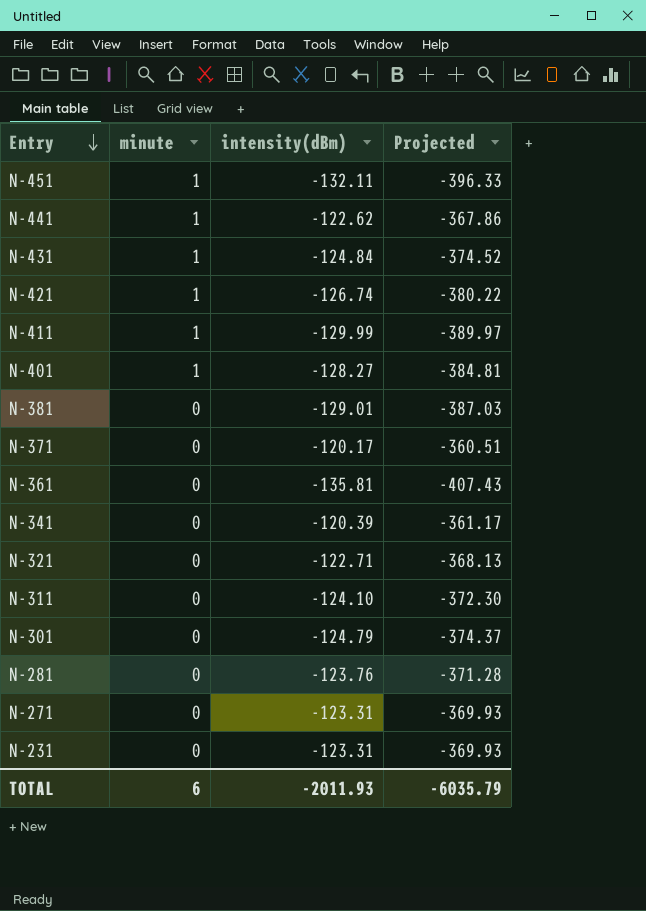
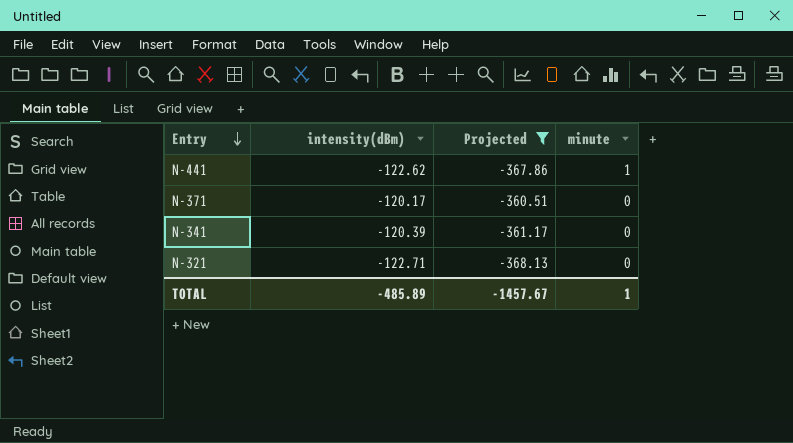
filter: none -> Projected >= -368.13
column minute | position: 2 -> 4
TOTAL | intensity(dBm): -2011.93 -> -485.89
TOTAL | Projected: -6035.79 -> -1457.67
TOTAL | minute: 6 -> 1

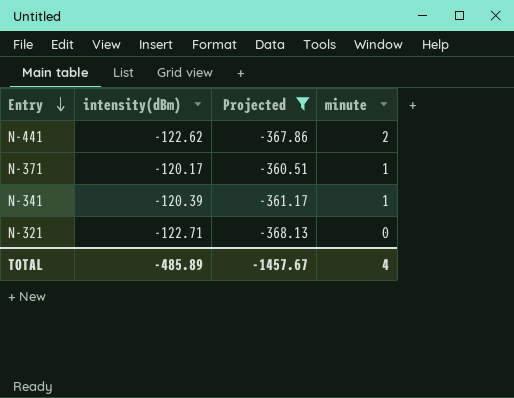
N-441 | minute: 1 -> 2
N-371 | minute: 0 -> 1
N-341 | minute: 0 -> 1
TOTAL | minute: 1 -> 4

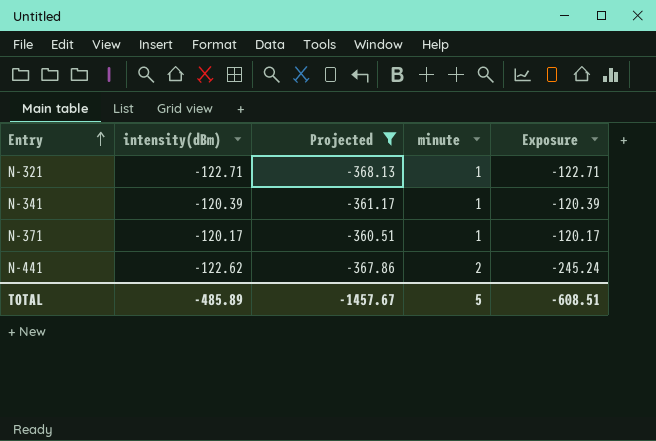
row order: Entry descending -> Entry ascending
column Exposure | formula: none -> [intensity(dBm)] * [minute]
N-321 | minute: 0 -> 1
TOTAL | minute: 4 -> 5

